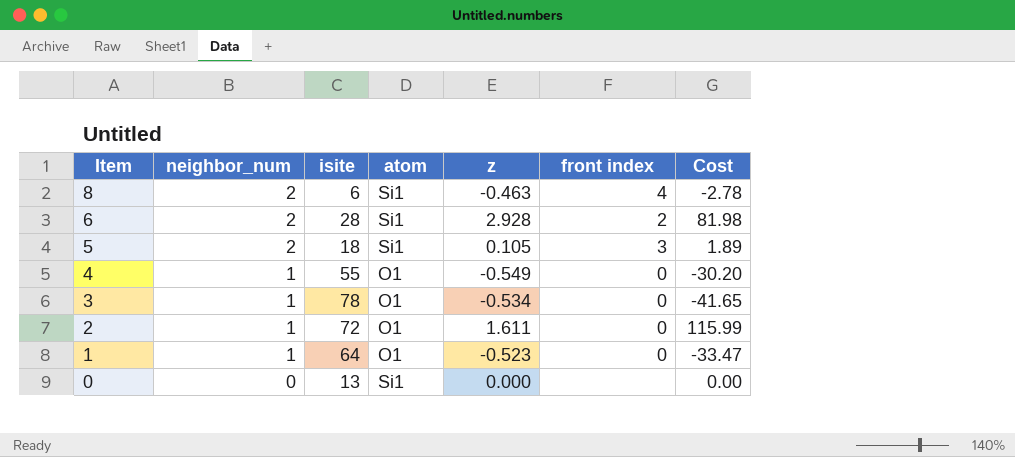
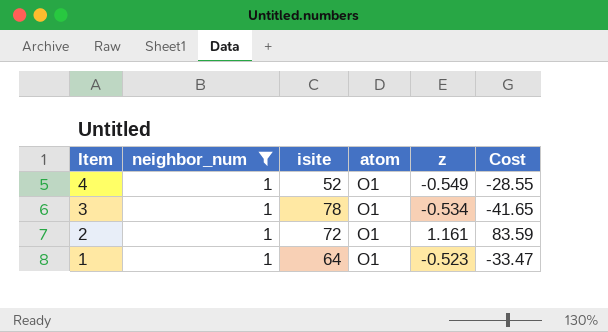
filter: none -> neighbor_num = 1
column front index | position: 6 -> none
4 | isite: 55 -> 52
4 | Cost: -30.20 -> -28.55
2 | z: 1.611 -> 1.161
2 | Cost: 115.99 -> 83.59

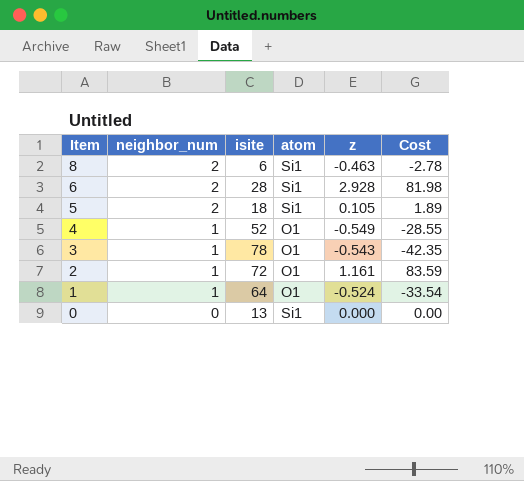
filter: neighbor_num = 1 -> none
3 | z: -0.534 -> -0.543
3 | Cost: -41.65 -> -42.35
1 | z: -0.523 -> -0.524
1 | Cost: -33.47 -> -33.54

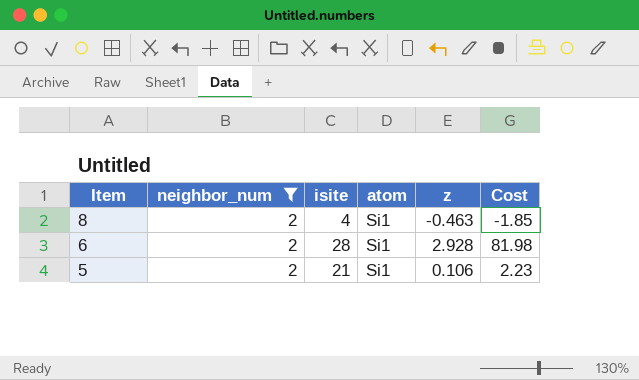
filter: none -> neighbor_num = 2
8 | isite: 6 -> 4
8 | Cost: -2.78 -> -1.85
5 | isite: 18 -> 21
5 | z: 0.105 -> 0.106
5 | Cost: 1.89 -> 2.23

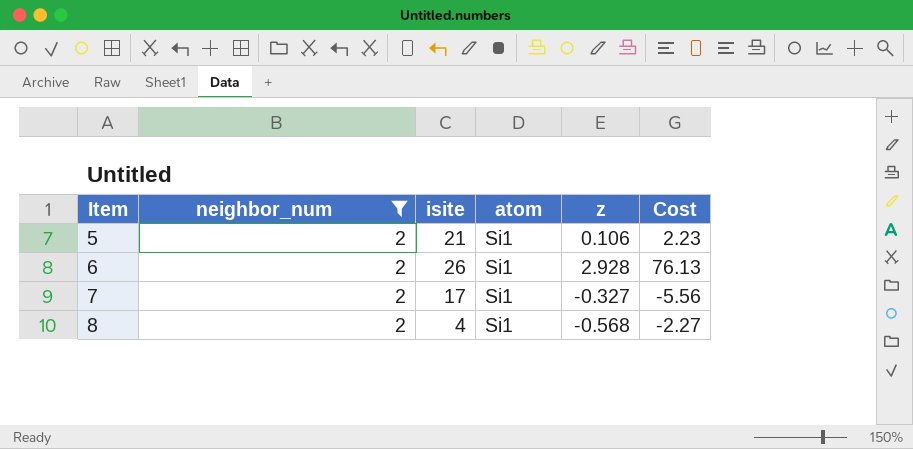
row order: Item descending -> Item ascending
6 | isite: 28 -> 26
6 | Cost: 81.98 -> 76.13
row 7: none -> 2 | 17 | Si1 | -0.327 | -5.56
8 | z: -0.463 -> -0.568
8 | Cost: -1.85 -> -2.27

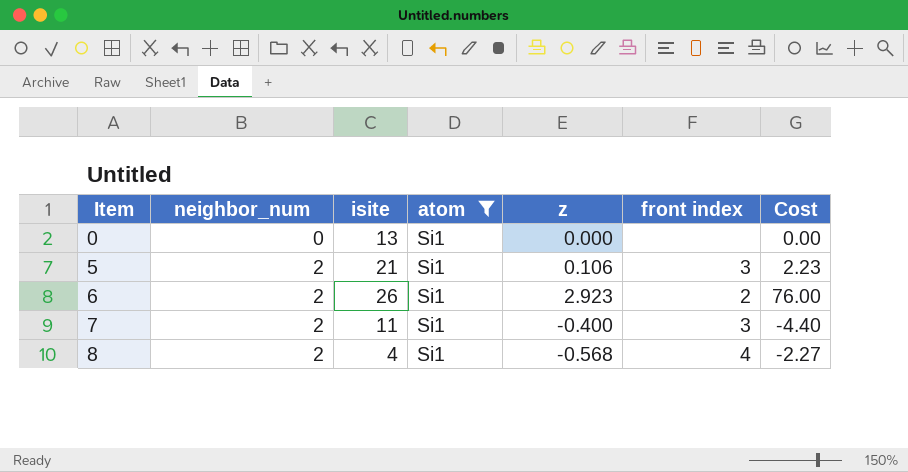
filter: neighbor_num = 2 -> atom = Si1
column front index | position: none -> 6
6 | z: 2.928 -> 2.923
6 | Cost: 76.13 -> 76.00
7 | isite: 17 -> 11
7 | z: -0.327 -> -0.400
7 | Cost: -5.56 -> -4.40

